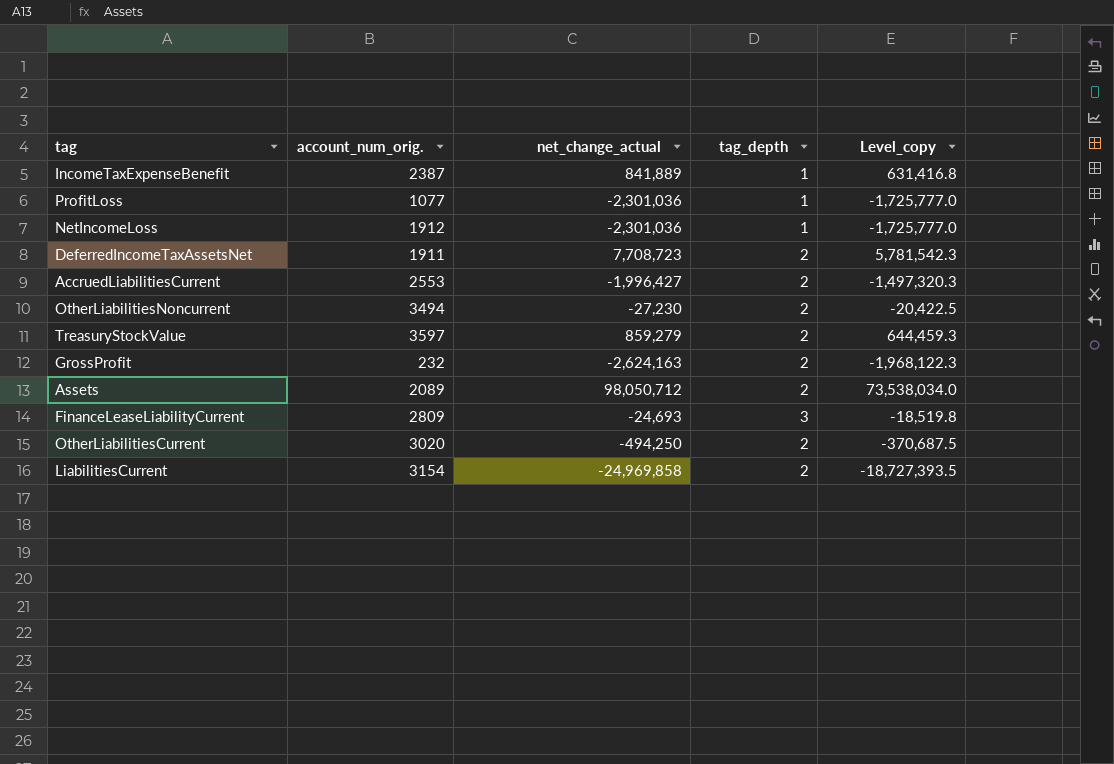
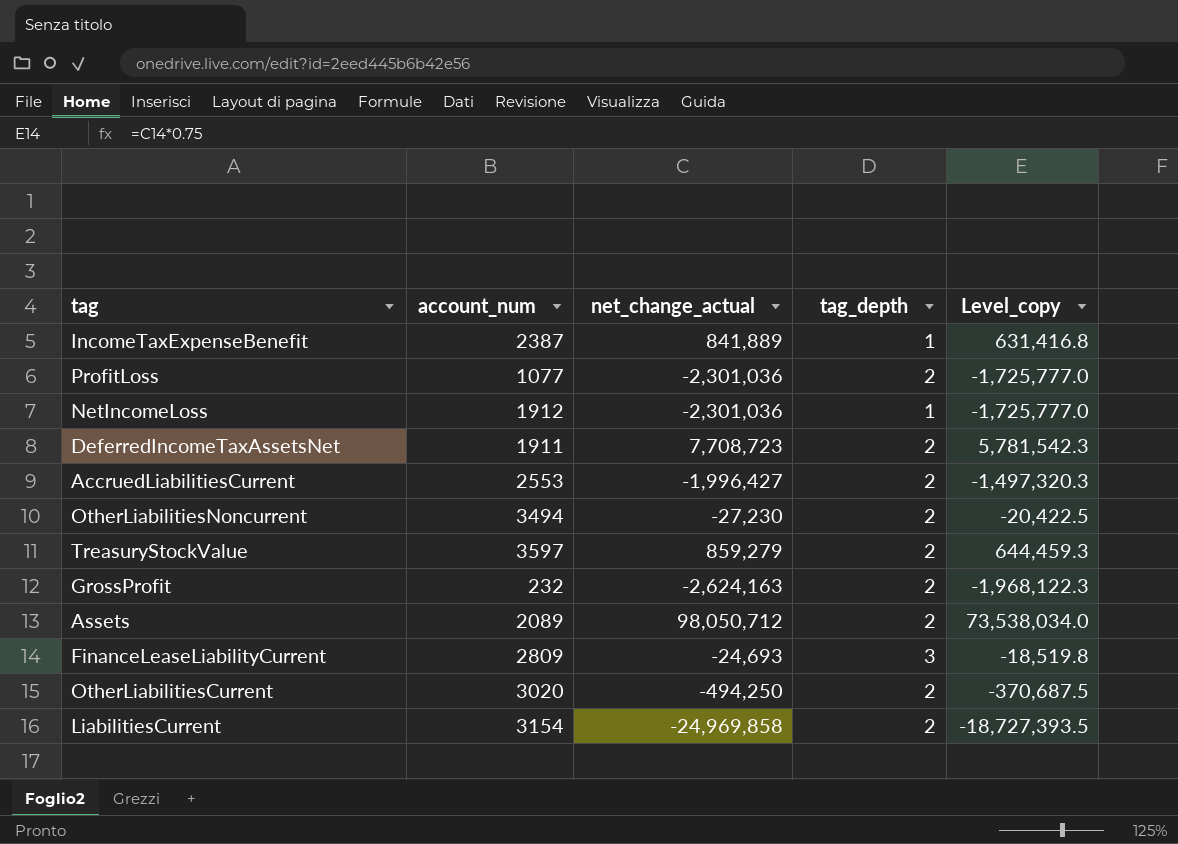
column name: account_num_orig. -> account_num
ProfitLoss | tag_depth: 1 -> 2

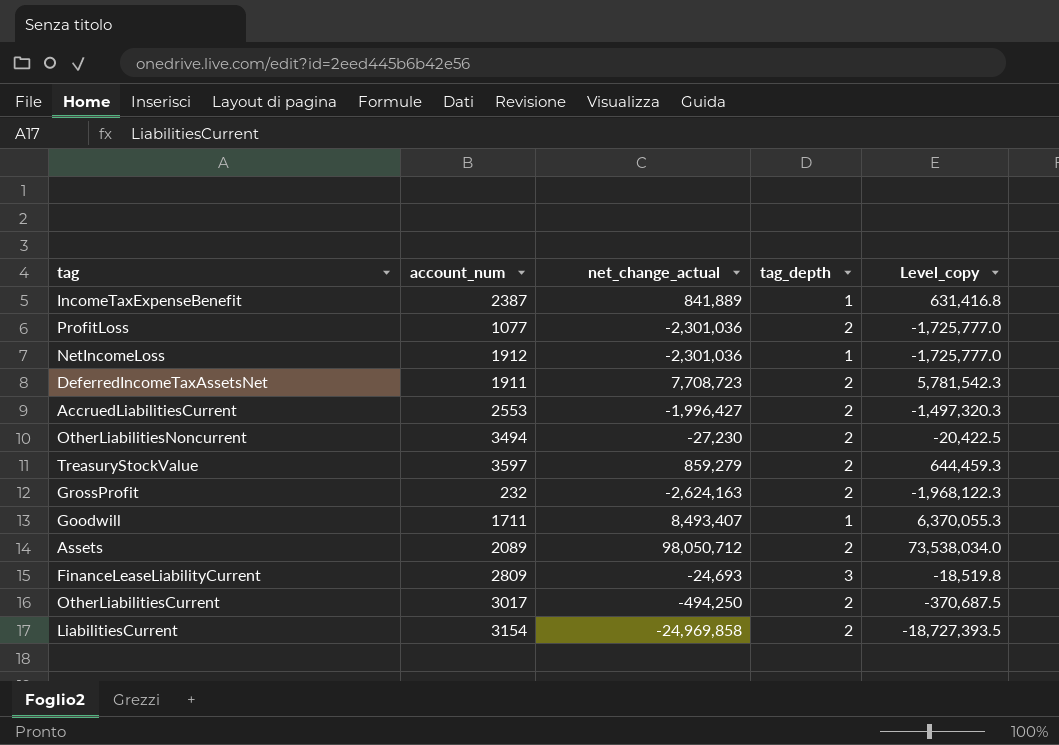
row Goodwill: none -> 1711 | 8,493,407 | 1 | 6,370,055.3
OtherLiabilitiesCurrent | account_num: 3020 -> 3017

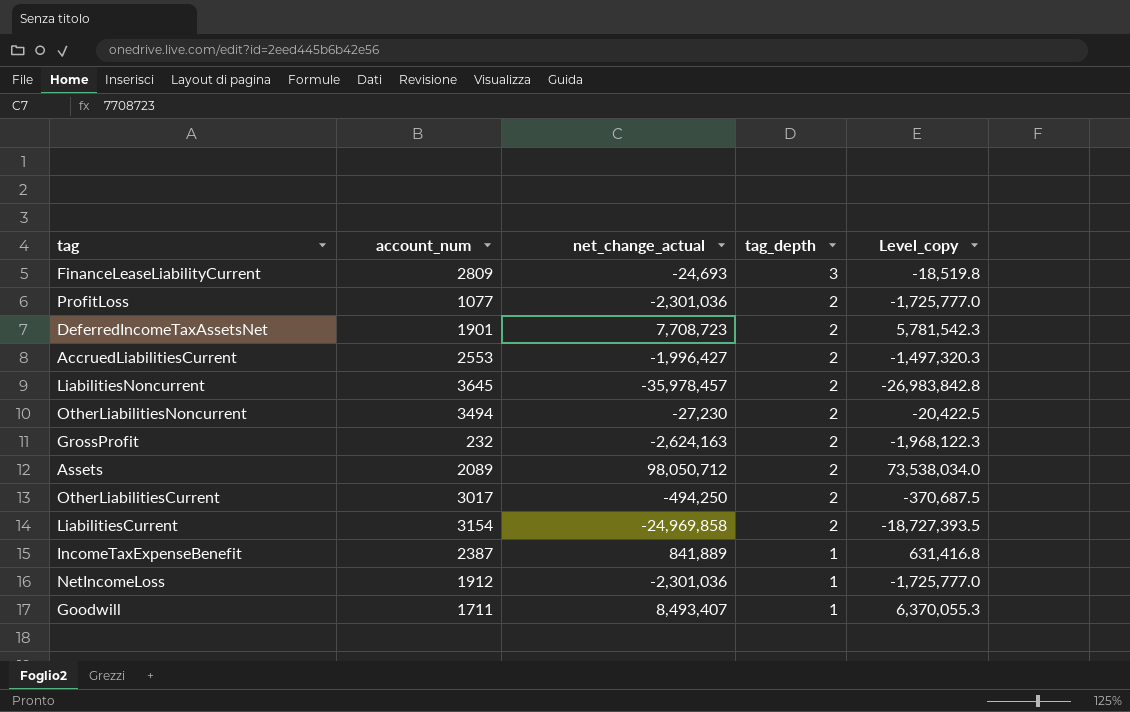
row order: none -> tag_depth descending
row TreasuryStockValue: 3597 | 859,279 | 2 | 644,459.3 -> none
DeferredIncomeTaxAssetsNet | account_num: 1911 -> 1901
row LiabilitiesNoncurrent: none -> 3645 | -35,978,457 | 2 | -26,983,842.8

